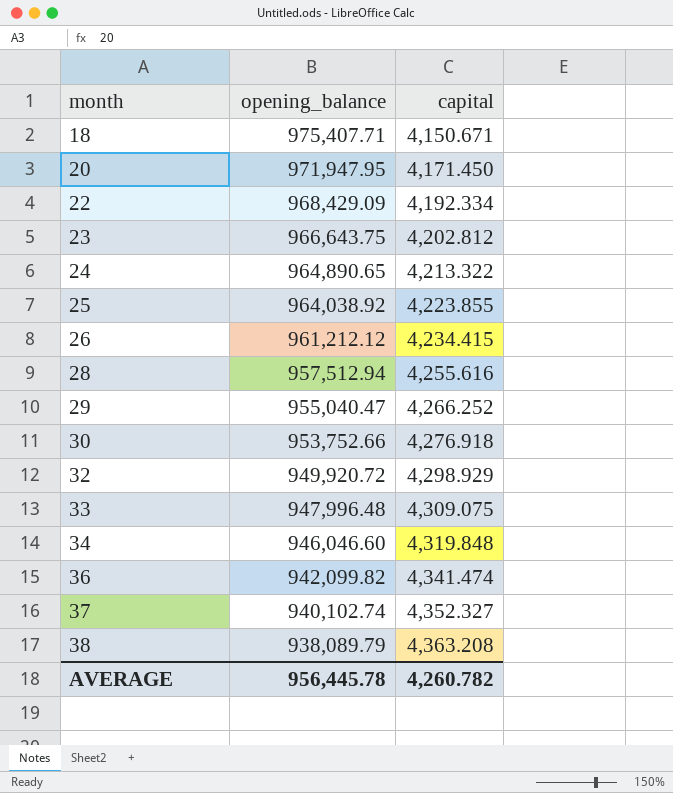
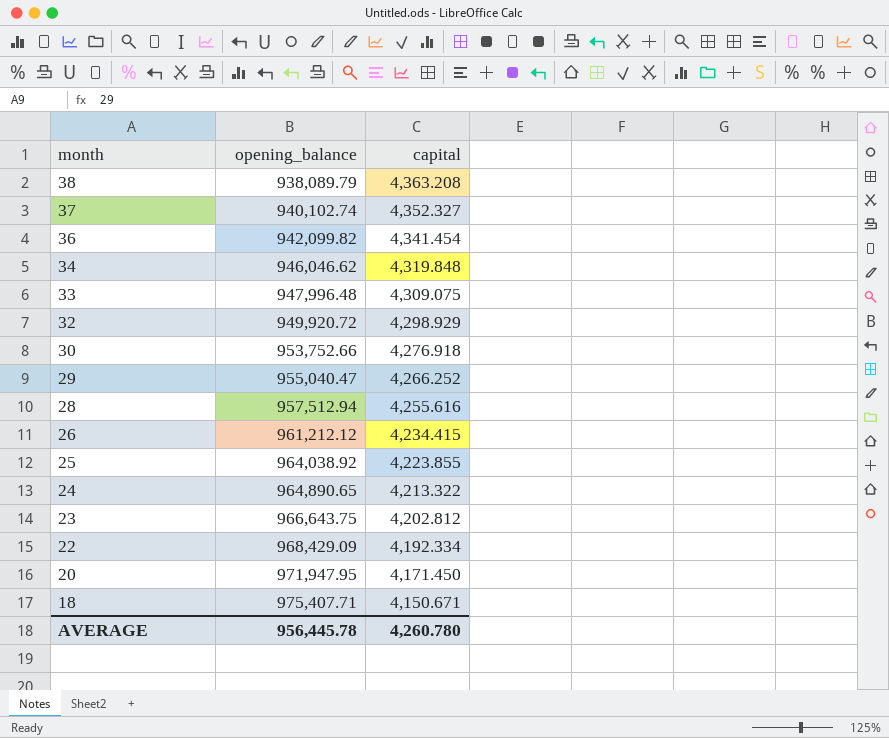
row order: month ascending -> month descending
36 | capital: 4,341.474 -> 4,341.454
34 | opening_balance: 946,046.60 -> 946,046.62
AVERAGE | capital: 4,260.782 -> 4,260.780

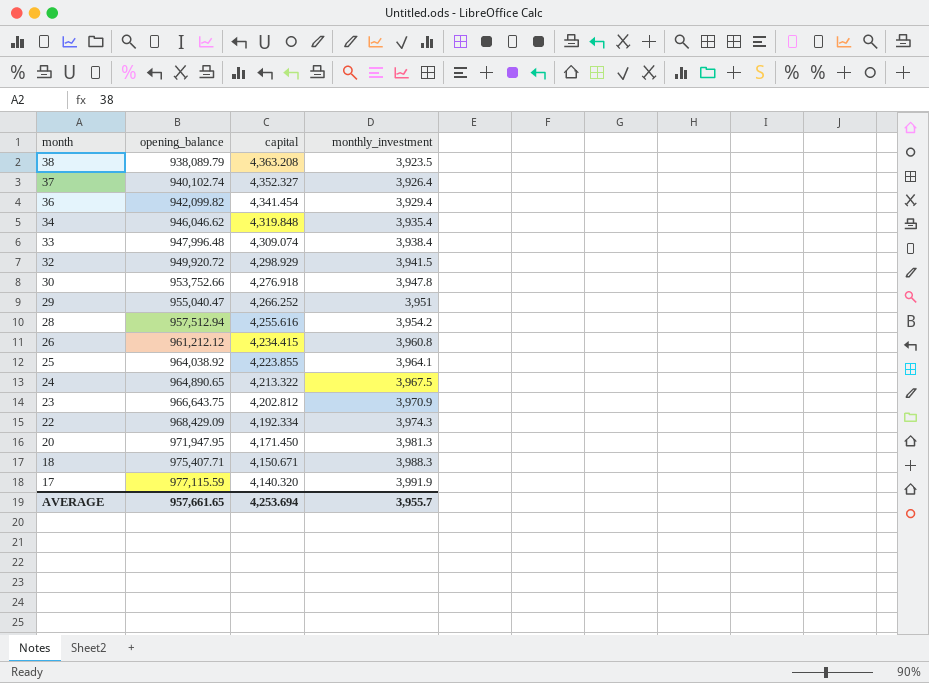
column monthly_investment | position: none -> 4
33 | capital: 4,309.075 -> 4,309.074
row 17: none -> 977,115.59 | 4,140.320 | 3,991.9
AVERAGE | opening_balance: 956,445.78 -> 957,661.65
AVERAGE | capital: 4,260.780 -> 4,253.694

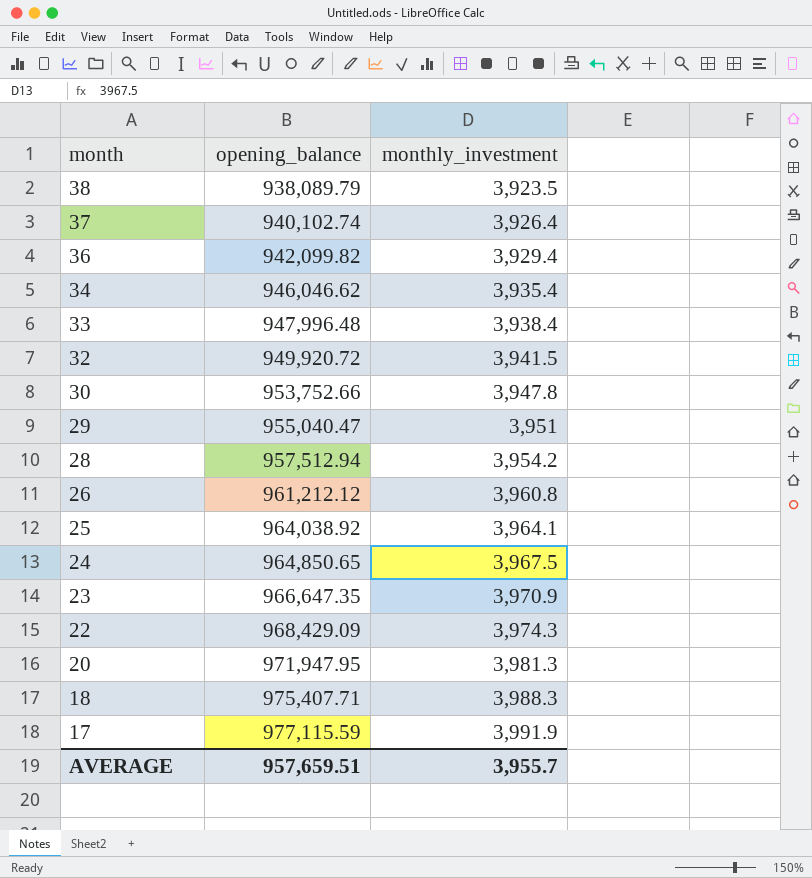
column capital | position: 3 -> none
24 | opening_balance: 964,890.65 -> 964,850.65
23 | opening_balance: 966,643.75 -> 966,647.35
AVERAGE | opening_balance: 957,661.65 -> 957,659.51

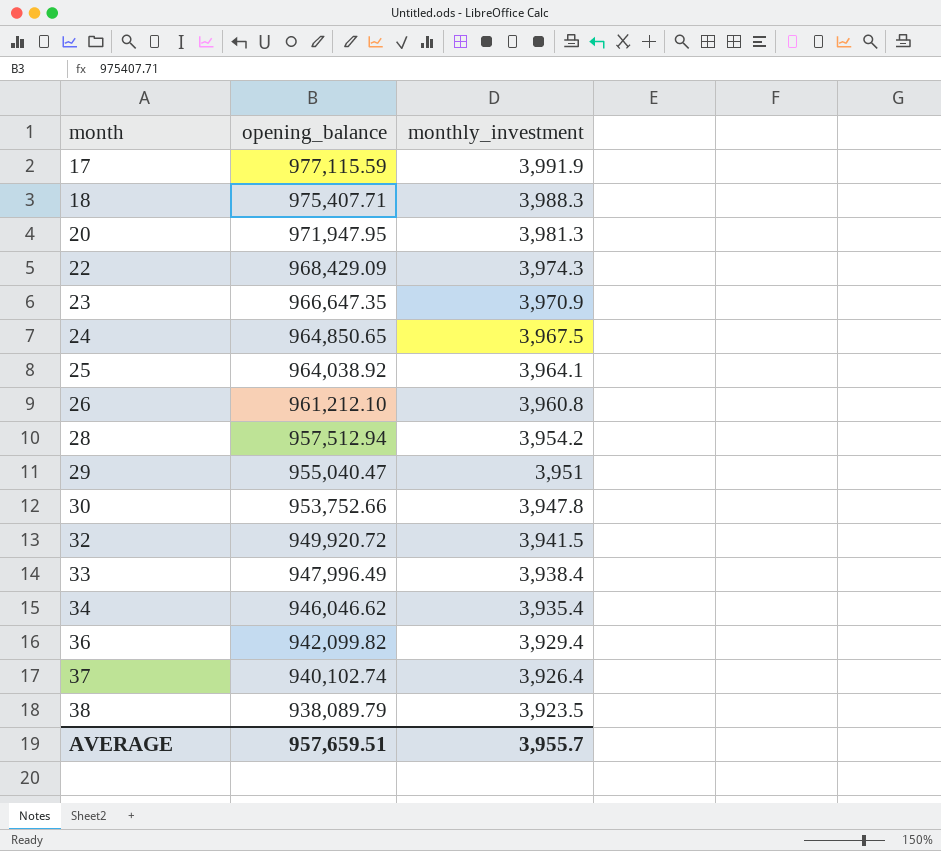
row order: month descending -> month ascending
26 | opening_balance: 961,212.12 -> 961,212.10
33 | opening_balance: 947,996.48 -> 947,996.49

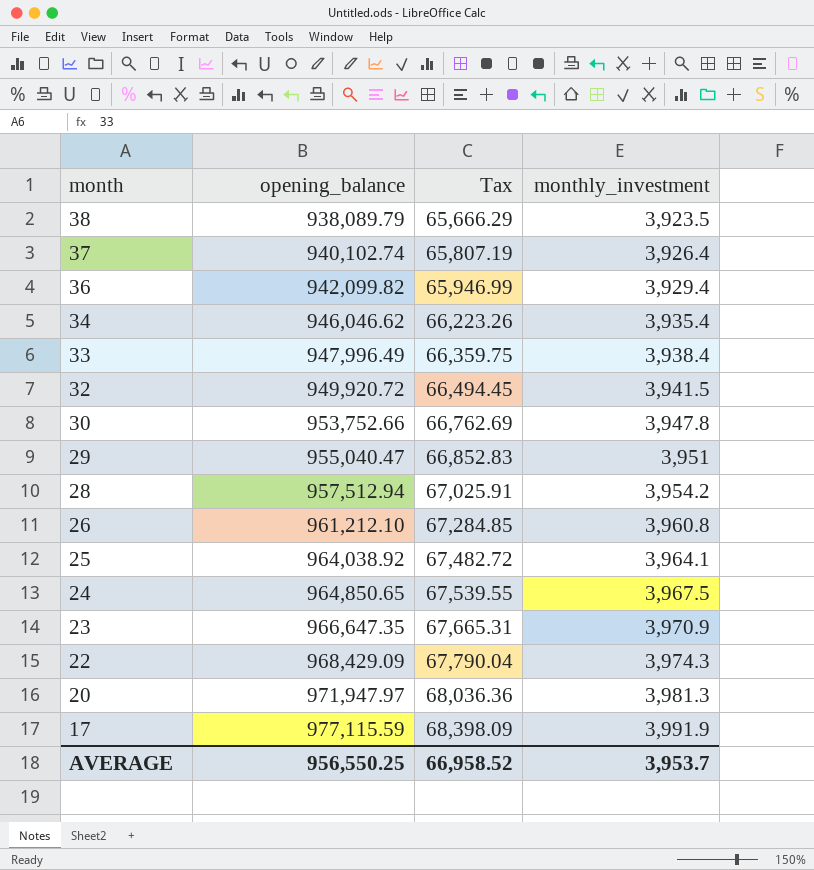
row order: month ascending -> month descending
column Tax | formula: none -> [opening_balance] * 0.07
row 18: 975,407.71 | 3,988.3 -> none
20 | opening_balance: 971,947.95 -> 971,947.97
AVERAGE | opening_balance: 957,659.51 -> 956,550.25
AVERAGE | monthly_investment: 3,955.7 -> 3,953.7

